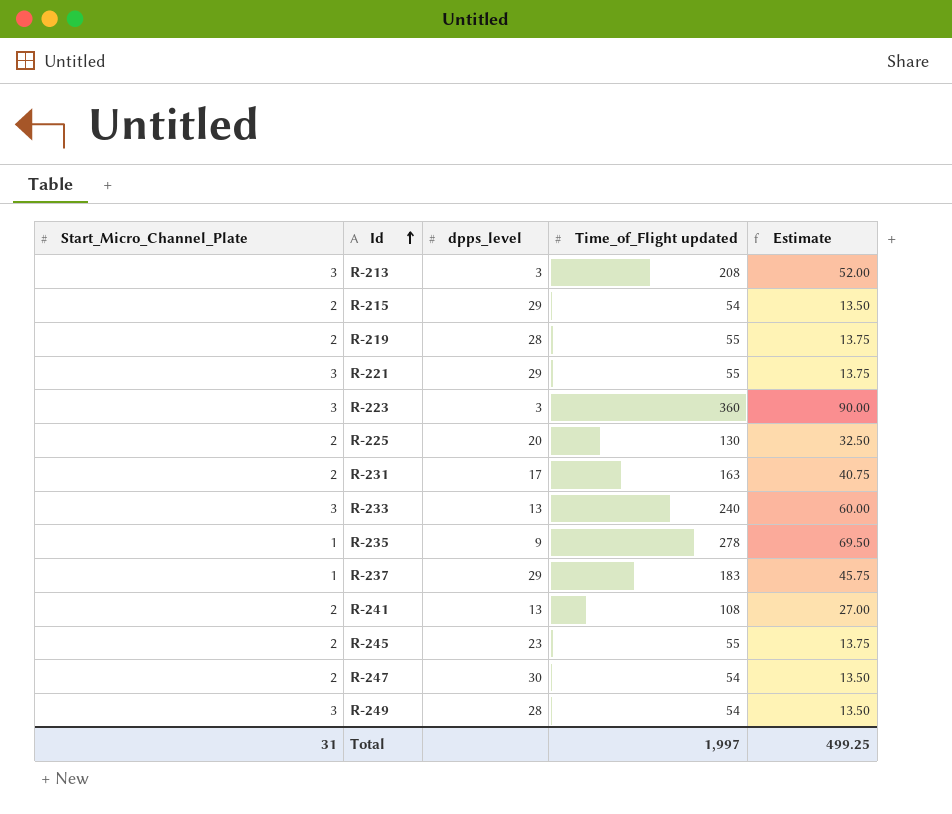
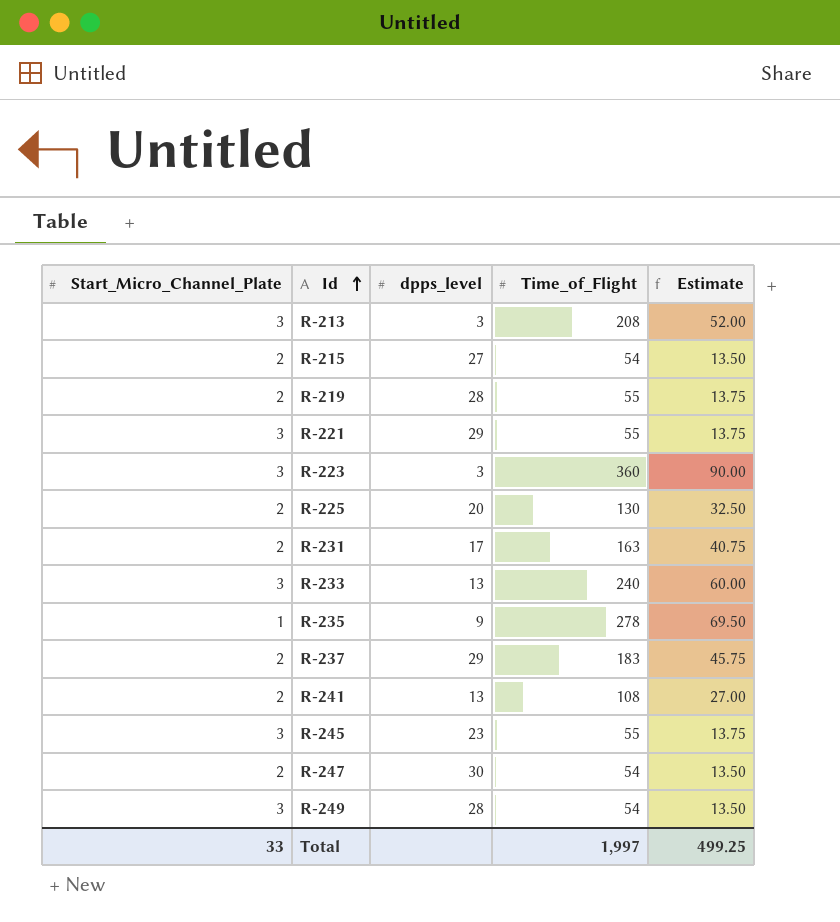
column name: Time_of_Flight updated -> Time_of_Flight
R-215 | dpps_level: 29 -> 27
R-237 | Start_Micro_Channel_Plate: 1 -> 2
R-245 | Start_Micro_Channel_Plate: 2 -> 3
Total | Start_Micro_Channel_Plate: 31 -> 33

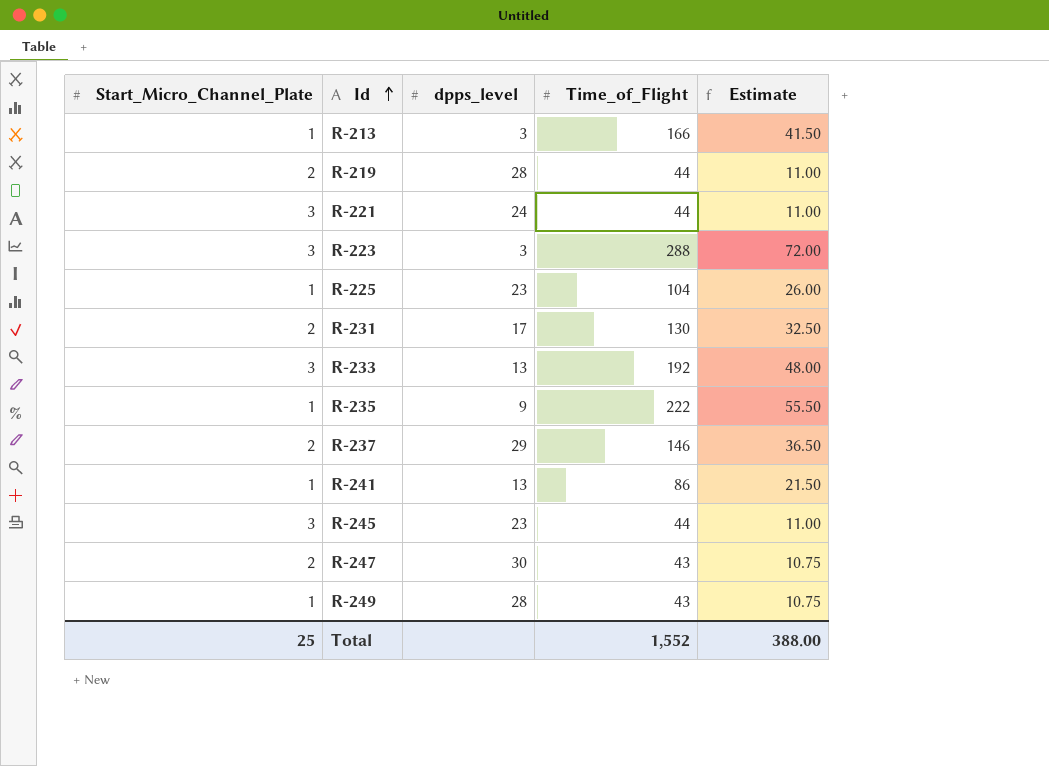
row R-215: 2 | 27 | 54 | 13.50 -> none
R-213 | Start_Micro_Channel_Plate: 3 -> 1
R-213 | Time_of_Flight: 208 -> 166
R-213 | Estimate: 52.00 -> 41.50
R-219 | Time_of_Flight: 55 -> 44
R-219 | Estimate: 13.75 -> 11.00
R-221 | dpps_level: 29 -> 24
R-221 | Time_of_Flight: 55 -> 44
R-221 | Estimate: 13.75 -> 11.00
R-223 | Time_of_Flight: 360 -> 288
R-223 | Estimate: 90.00 -> 72.00
R-225 | Start_Micro_Channel_Plate: 2 -> 1
R-225 | dpps_level: 20 -> 23
R-225 | Time_of_Flight: 130 -> 104
R-225 | Estimate: 32.50 -> 26.00
R-231 | Time_of_Flight: 163 -> 130
R-231 | Estimate: 40.75 -> 32.50
R-233 | Time_of_Flight: 240 -> 192
R-233 | Estimate: 60.00 -> 48.00
R-235 | Time_of_Flight: 278 -> 222
R-235 | Estimate: 69.50 -> 55.50
R-237 | Time_of_Flight: 183 -> 146
R-237 | Estimate: 45.75 -> 36.50
R-241 | Start_Micro_Channel_Plate: 2 -> 1
R-241 | Time_of_Flight: 108 -> 86
R-241 | Estimate: 27.00 -> 21.50
R-245 | Time_of_Flight: 55 -> 44
R-245 | Estimate: 13.75 -> 11.00
R-247 | Time_of_Flight: 54 -> 43
R-247 | Estimate: 13.50 -> 10.75
R-249 | Start_Micro_Channel_Plate: 3 -> 1
R-249 | Time_of_Flight: 54 -> 43
R-249 | Estimate: 13.50 -> 10.75
Total | Start_Micro_Channel_Plate: 33 -> 25
Total | Time_of_Flight: 1,997 -> 1,552
Total | Estimate: 499.25 -> 388.00

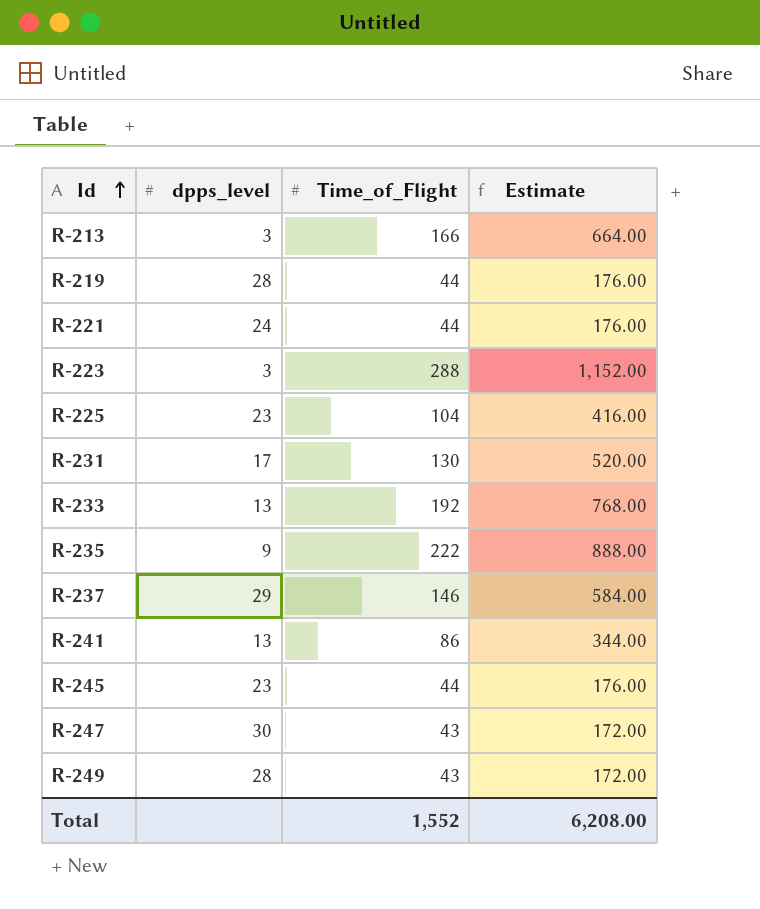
column Start_Micro_Channel_Plate | position: 1 -> none
column Estimate | formula: [Time_of_Flight] * 0.25 -> [Time_of_Flight] * 4
Total | Estimate: 388.00 -> 6,208.00

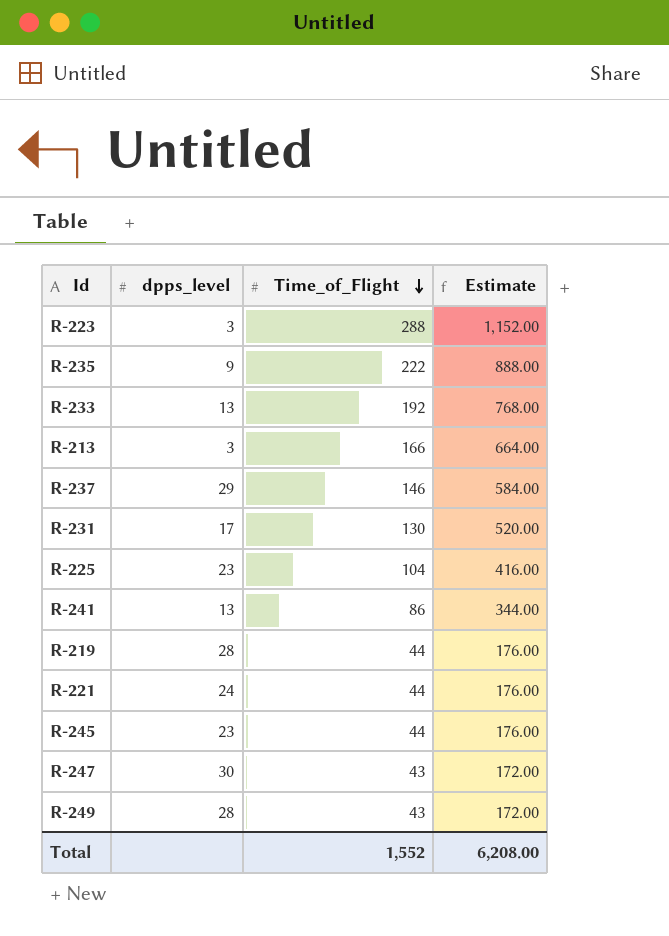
row order: Id ascending -> Time_of_Flight descending

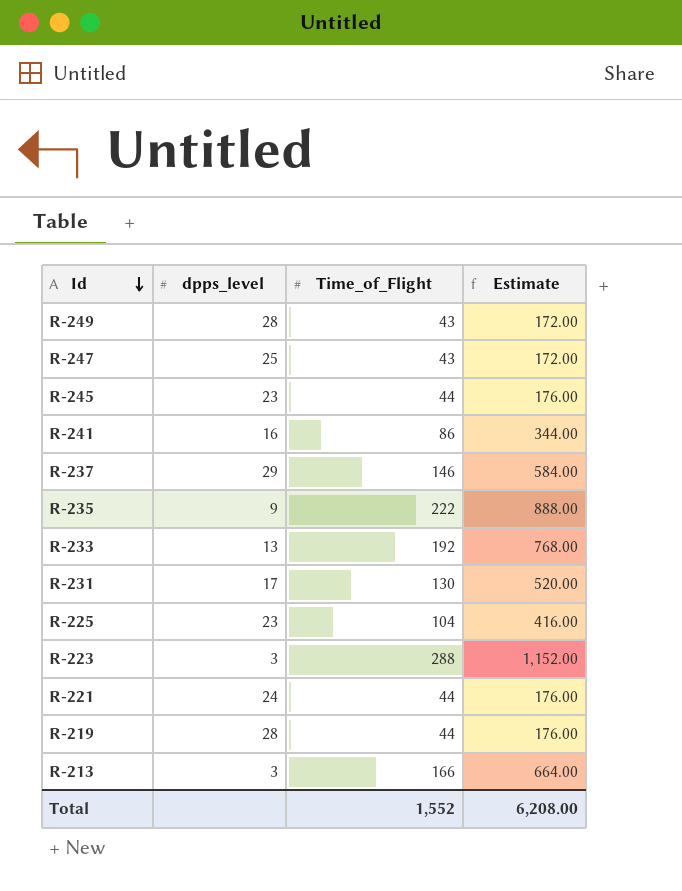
row order: Time_of_Flight descending -> Id descending
R-247 | dpps_level: 30 -> 25
R-241 | dpps_level: 13 -> 16

